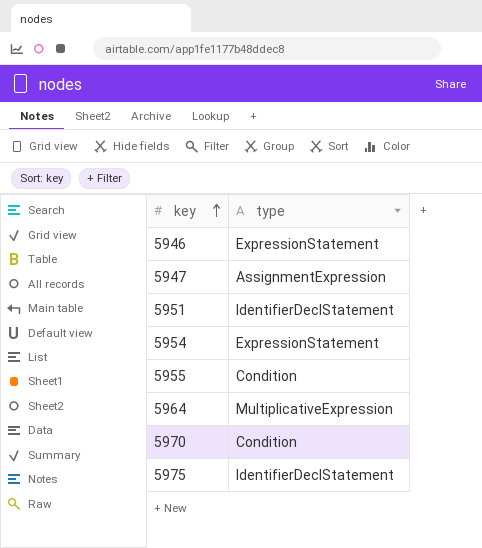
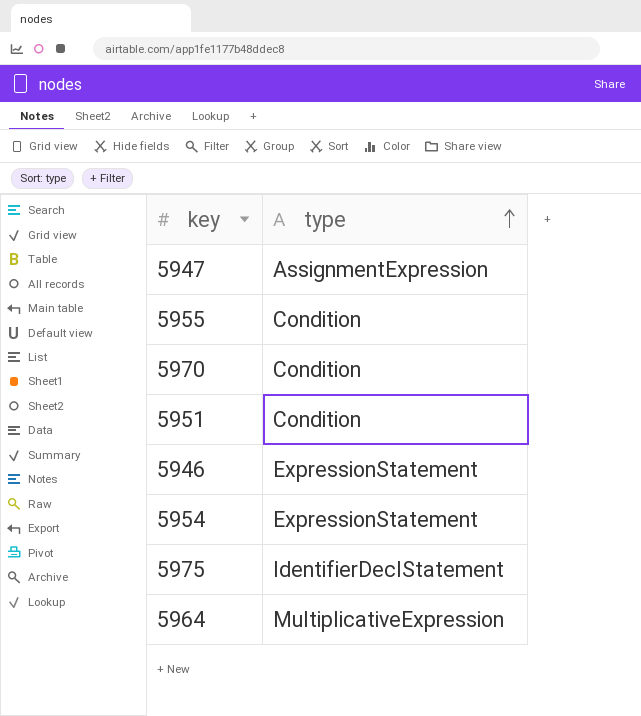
row order: key ascending -> type ascending
5951 | type: IdentifierDeclStatement -> Condition

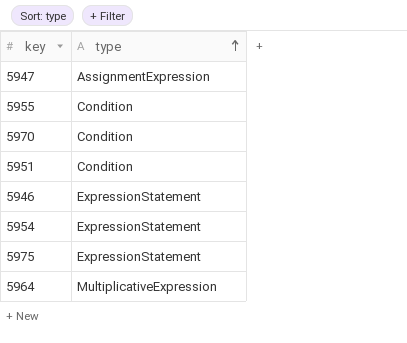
5975 | type: IdentifierDeclStatement -> ExpressionStatement

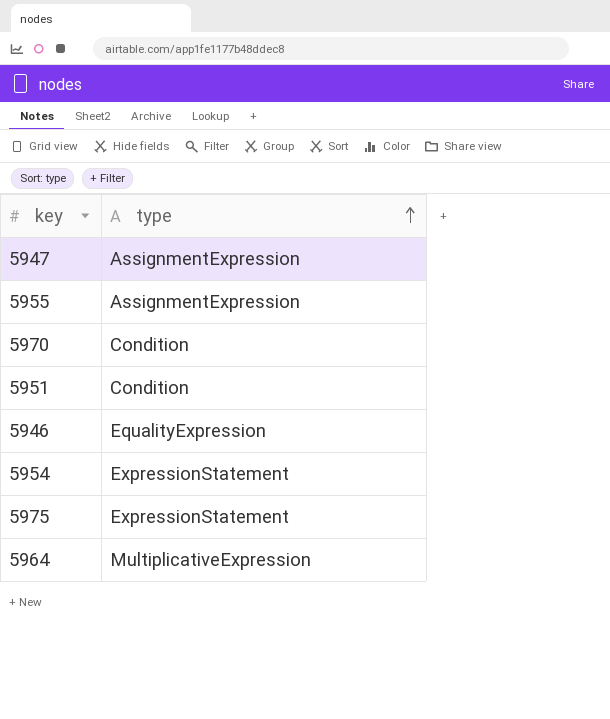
5955 | type: Condition -> AssignmentExpression
5946 | type: ExpressionStatement -> EqualityExpression

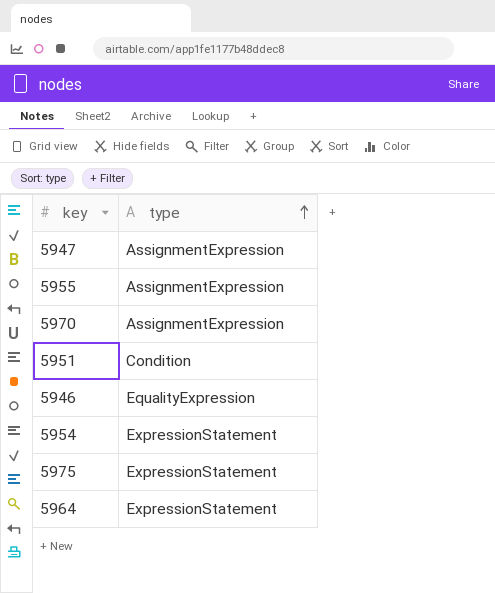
5970 | type: Condition -> AssignmentExpression
5964 | type: MultiplicativeExpression -> ExpressionStatement

